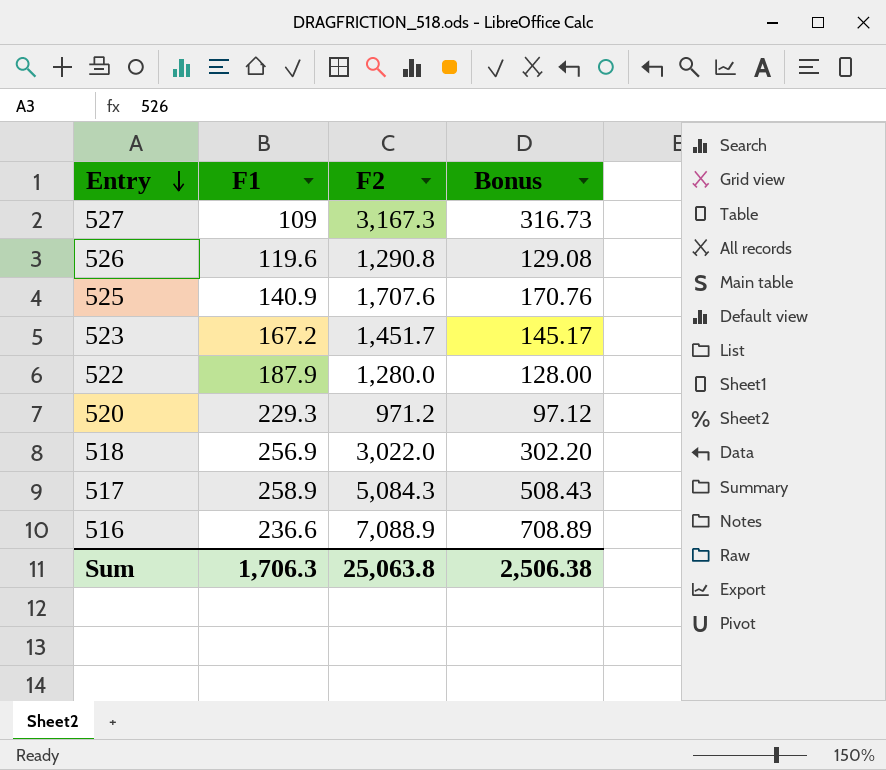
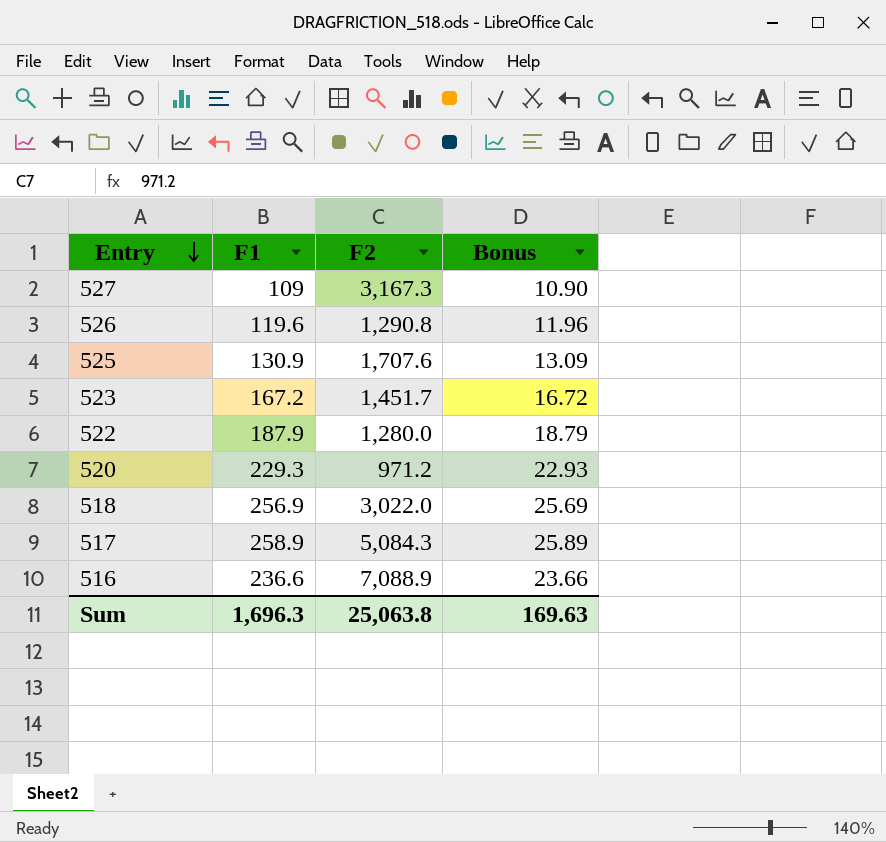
column Bonus | formula: [F2] * 0.1 -> [F1] * 0.1
525 | F1: 140.9 -> 130.9
Sum | F1: 1,706.3 -> 1,696.3
Sum | Bonus: 2,506.38 -> 169.63

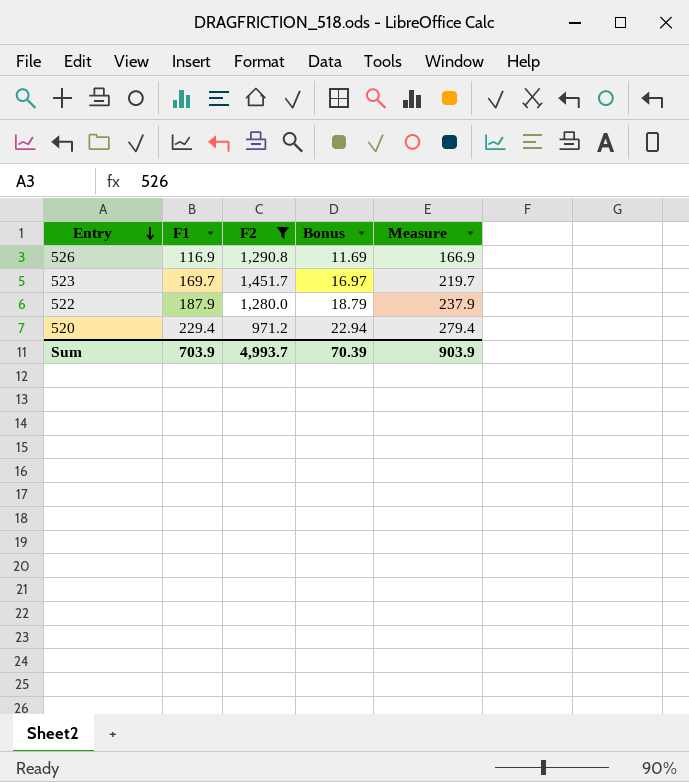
filter: none -> F2 <= 1,451.7
column Measure | formula: none -> [F1] + 50
526 | F1: 119.6 -> 116.9
526 | Bonus: 11.96 -> 11.69
523 | F1: 167.2 -> 169.7
523 | Bonus: 16.72 -> 16.97
520 | F1: 229.3 -> 229.4
520 | Bonus: 22.93 -> 22.94
Sum | F1: 1,696.3 -> 703.9
Sum | F2: 25,063.8 -> 4,993.7
Sum | Bonus: 169.63 -> 70.39

